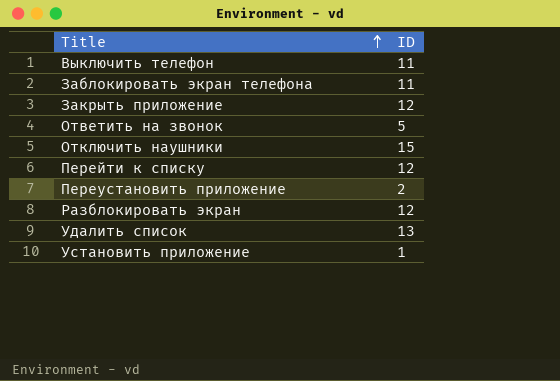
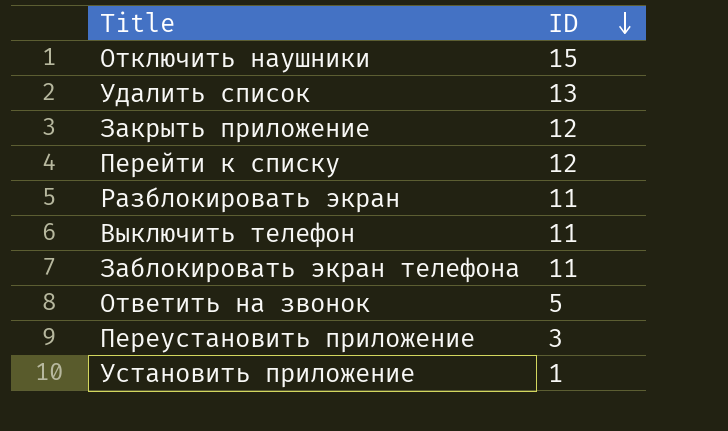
row order: Title ascending -> ID descending
Разблокировать экран | ID: 12 -> 11
Переустановить приложение | ID: 2 -> 3

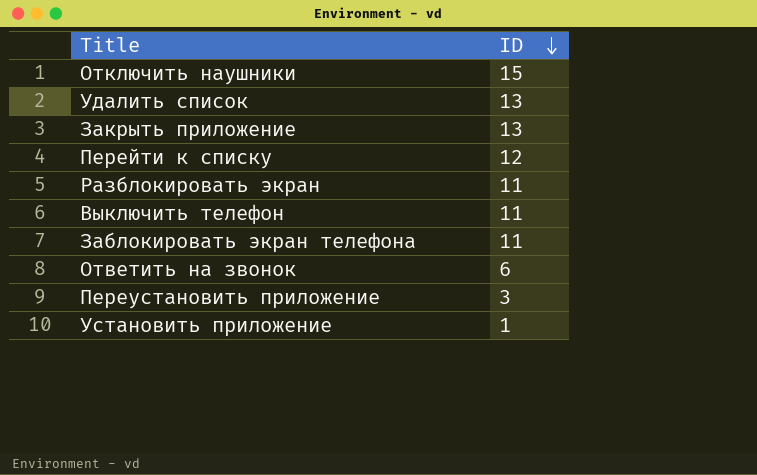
Закрыть приложение | ID: 12 -> 13
Ответить на звонок | ID: 5 -> 6

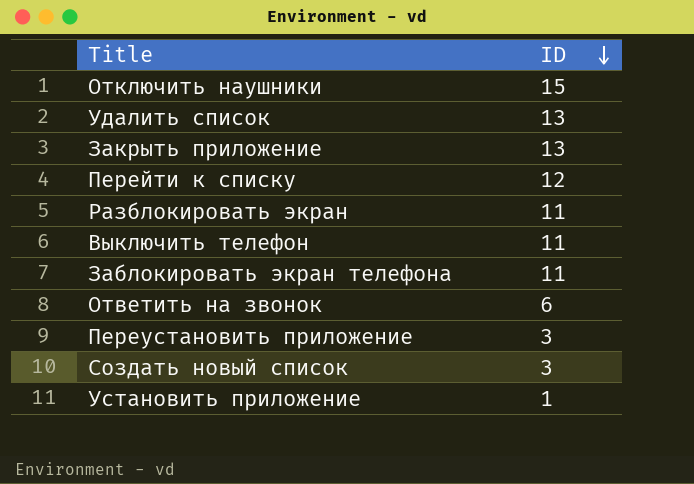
row Создать новый список: none -> 3

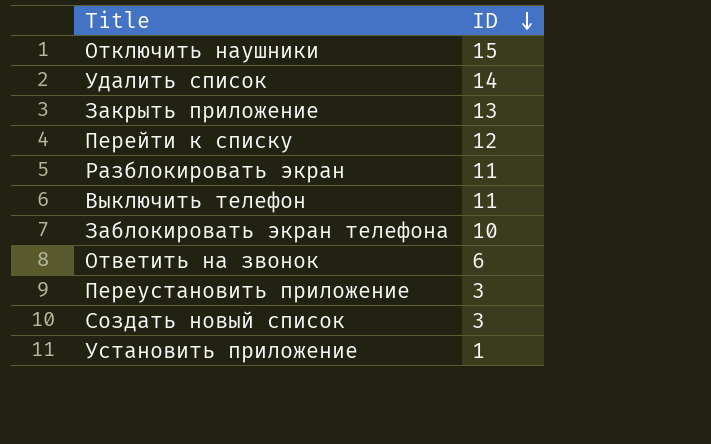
Удалить список | ID: 13 -> 14
Заблокировать экран телефона | ID: 11 -> 10

